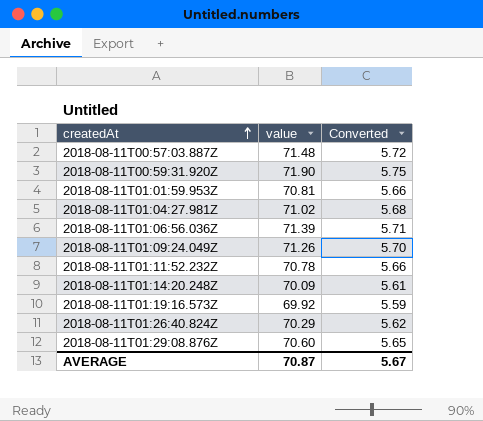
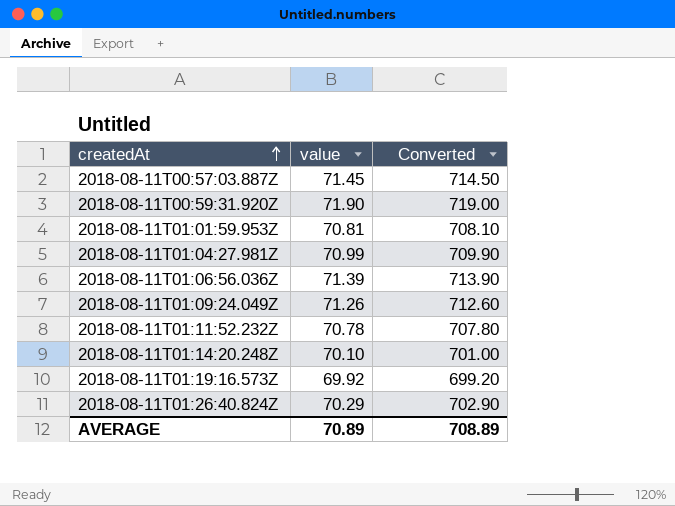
column Converted | formula: [value] * 0.08 -> [value] * 10
row 2018-08-11T01:29:08.876Z: 70.60 | 5.65 -> none
2018-08-11T00:57:03.887Z | value: 71.48 -> 71.45
2018-08-11T01:04:27.981Z | value: 71.02 -> 70.99
2018-08-11T01:14:20.248Z | value: 70.09 -> 70.10
AVERAGE | value: 70.87 -> 70.89
AVERAGE | Converted: 5.67 -> 708.89

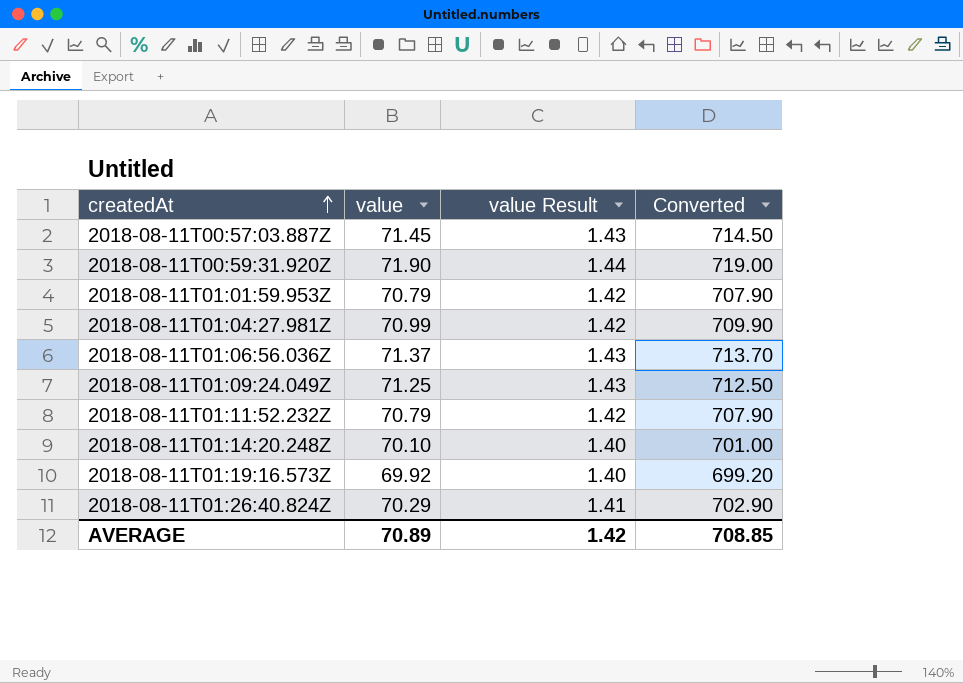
column value Result | formula: none -> [value] * 0.02
2018-08-11T01:01:59.953Z | value: 70.81 -> 70.79
2018-08-11T01:01:59.953Z | Converted: 708.10 -> 707.90
2018-08-11T01:06:56.036Z | value: 71.39 -> 71.37
2018-08-11T01:06:56.036Z | Converted: 713.90 -> 713.70
2018-08-11T01:09:24.049Z | value: 71.26 -> 71.25
2018-08-11T01:09:24.049Z | Converted: 712.60 -> 712.50
2018-08-11T01:11:52.232Z | value: 70.78 -> 70.79
2018-08-11T01:11:52.232Z | Converted: 707.80 -> 707.90
AVERAGE | Converted: 708.89 -> 708.85

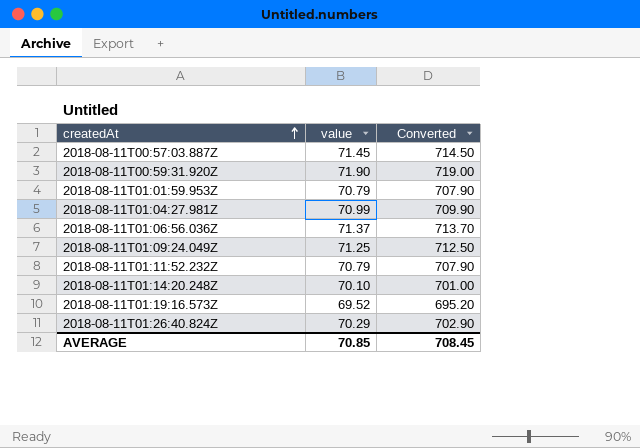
column value Result | formula: [value] * 0.02 -> none
2018-08-11T01:19:16.573Z | value: 69.92 -> 69.52
2018-08-11T01:19:16.573Z | Converted: 699.20 -> 695.20
AVERAGE | value: 70.89 -> 70.85
AVERAGE | Converted: 708.85 -> 708.45

